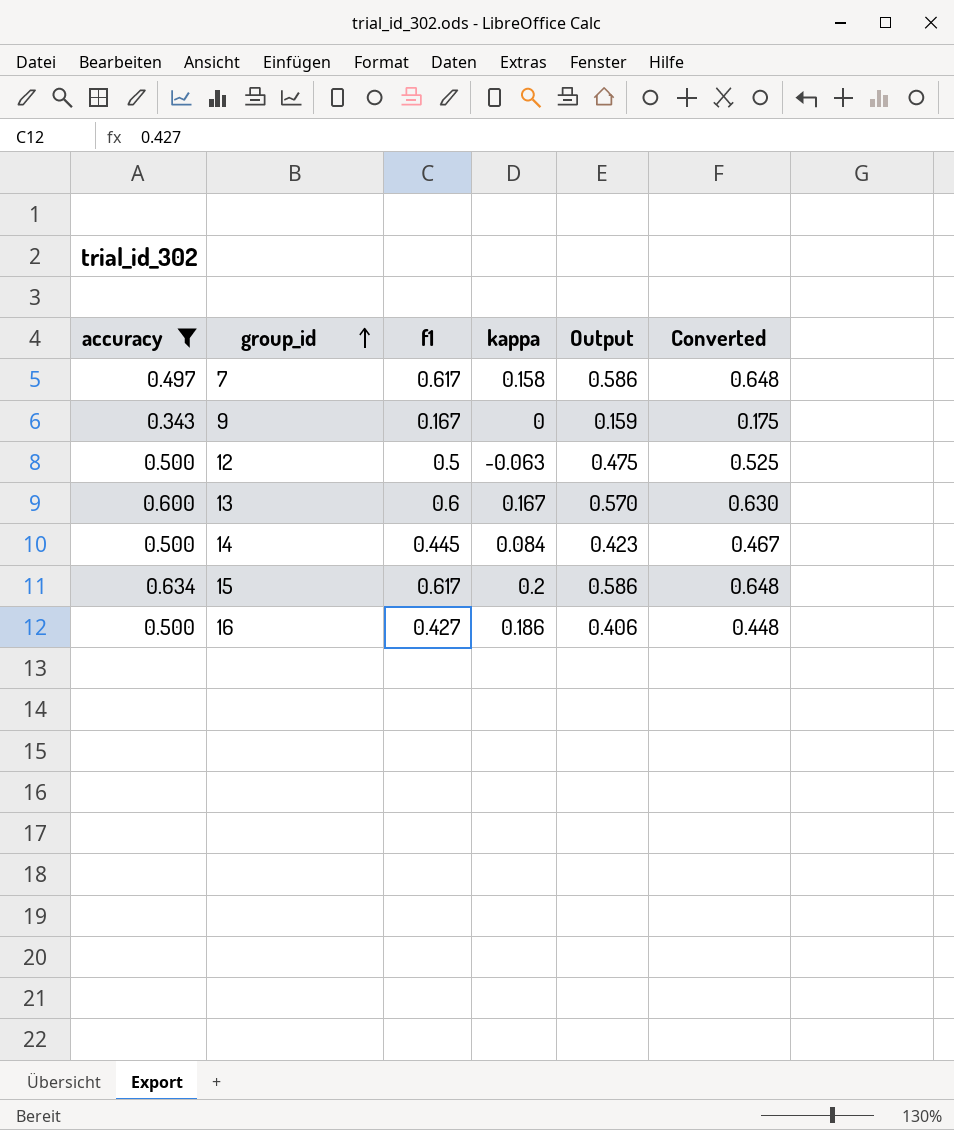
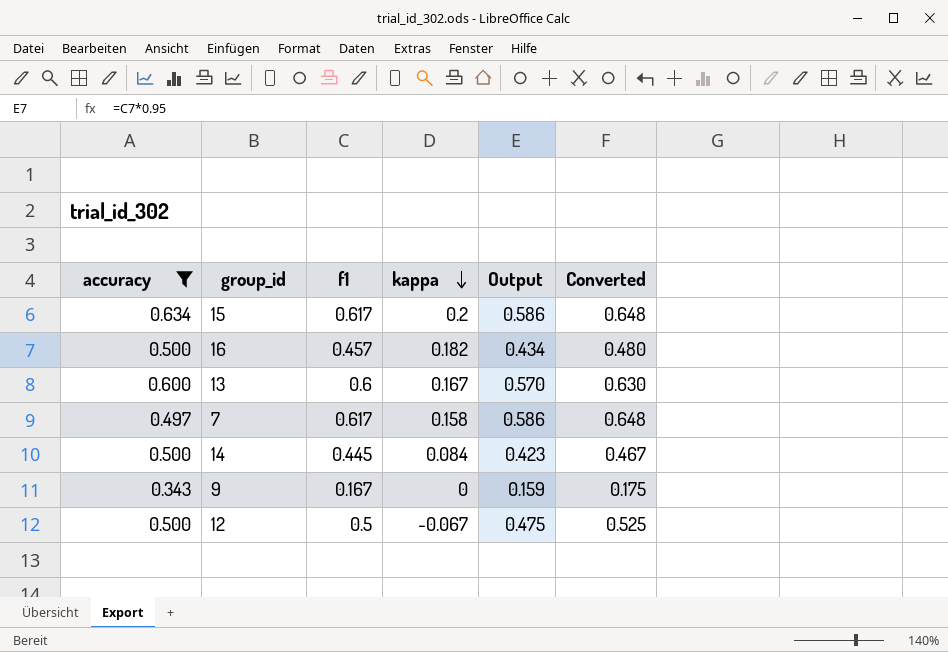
row order: group_id ascending -> kappa descending
16 | f1: 0.427 -> 0.457
16 | kappa: 0.186 -> 0.182
16 | Output: 0.406 -> 0.434
16 | Converted: 0.448 -> 0.480
12 | kappa: -0.063 -> -0.067

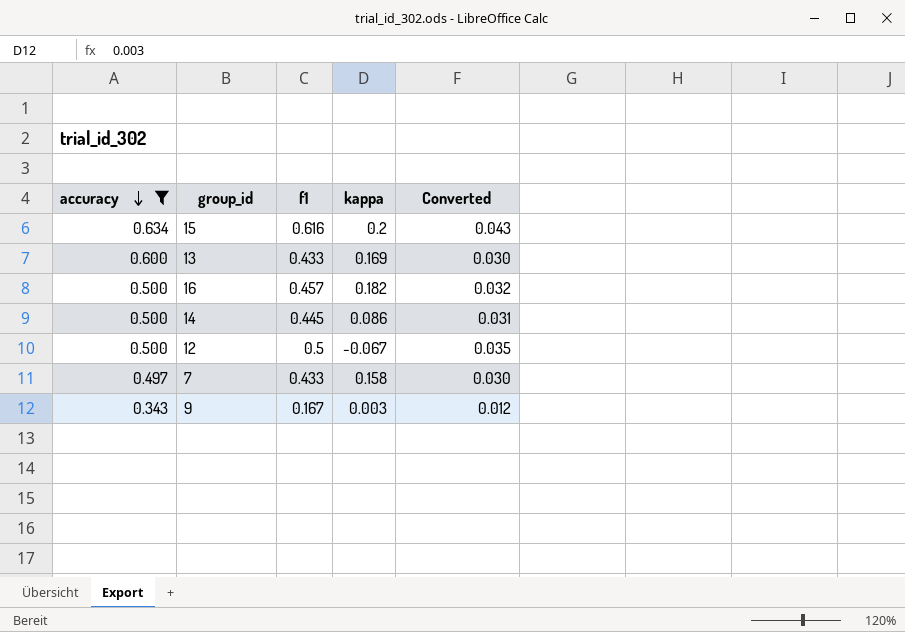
row order: kappa descending -> accuracy descending
column Output | formula: [f1] * 0.95 -> none
column Converted | formula: [f1] * 1.05 -> [f1] * 0.07
15 | f1: 0.617 -> 0.616
13 | f1: 0.6 -> 0.433
13 | kappa: 0.167 -> 0.169
14 | kappa: 0.084 -> 0.086
7 | f1: 0.617 -> 0.433
9 | kappa: 0 -> 0.003

